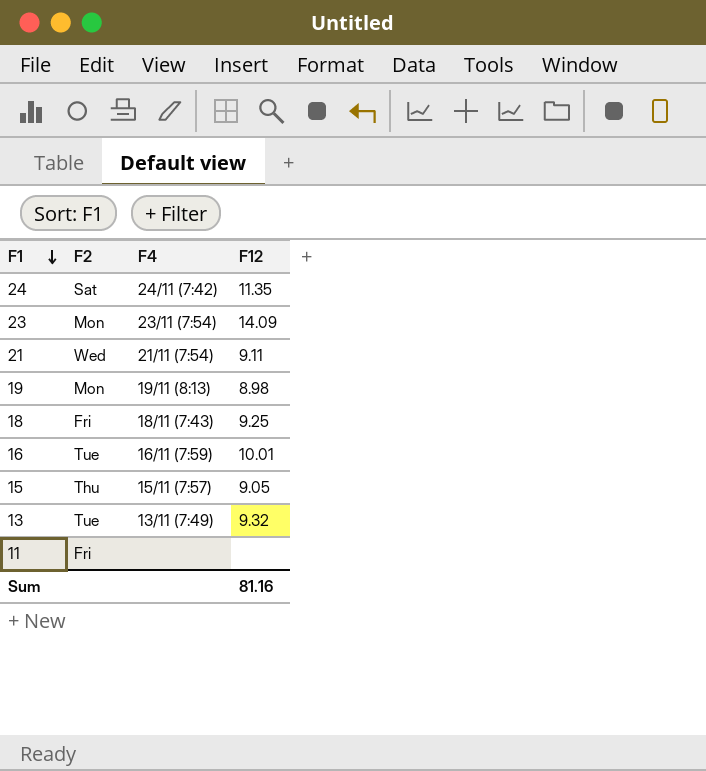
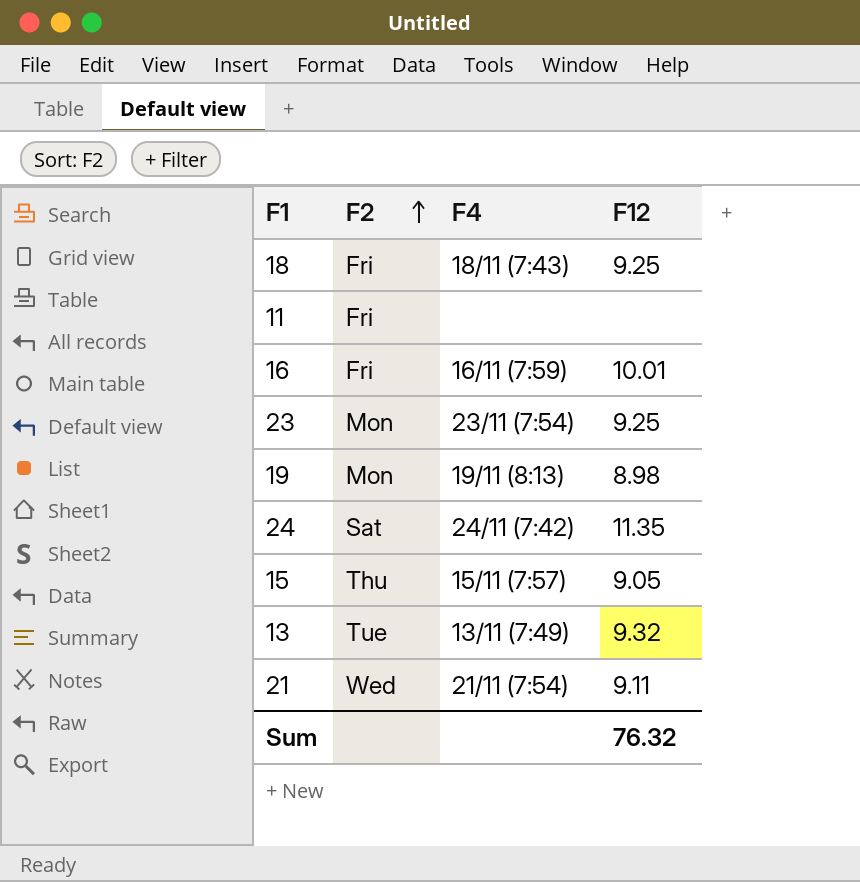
row order: F1 descending -> F2 ascending
16 | F2: Tue -> Fri
23 | F12: 14.09 -> 9.25
Sum | F12: 81.16 -> 76.32

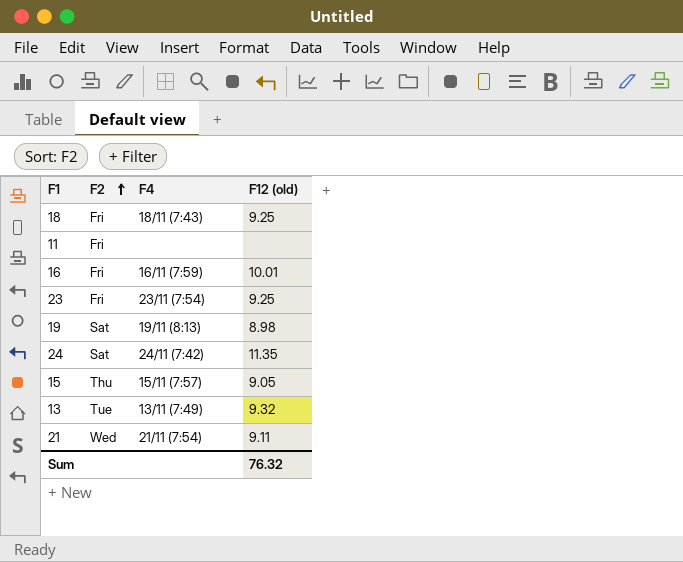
column name: F12 -> F12 (old)
23 | F2: Mon -> Fri
19 | F2: Mon -> Sat

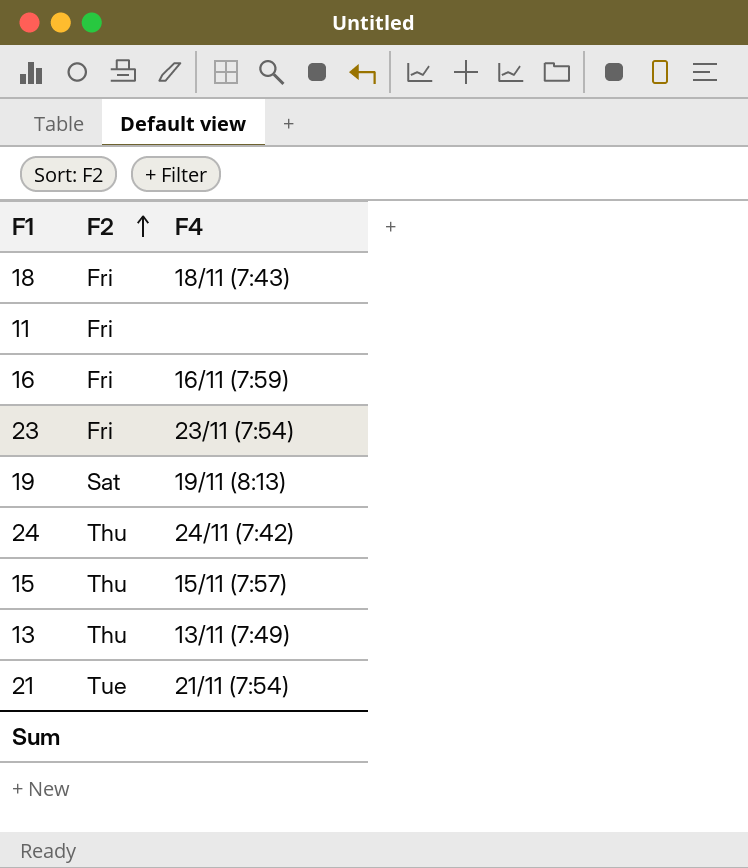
column F12 (old) | position: 4 -> none
24 | F2: Sat -> Thu
13 | F2: Tue -> Thu
21 | F2: Wed -> Tue

